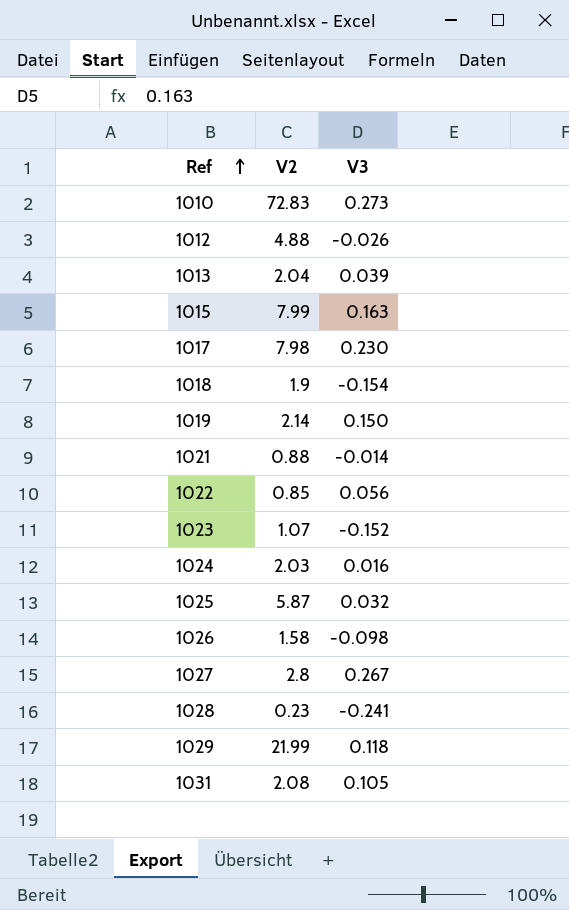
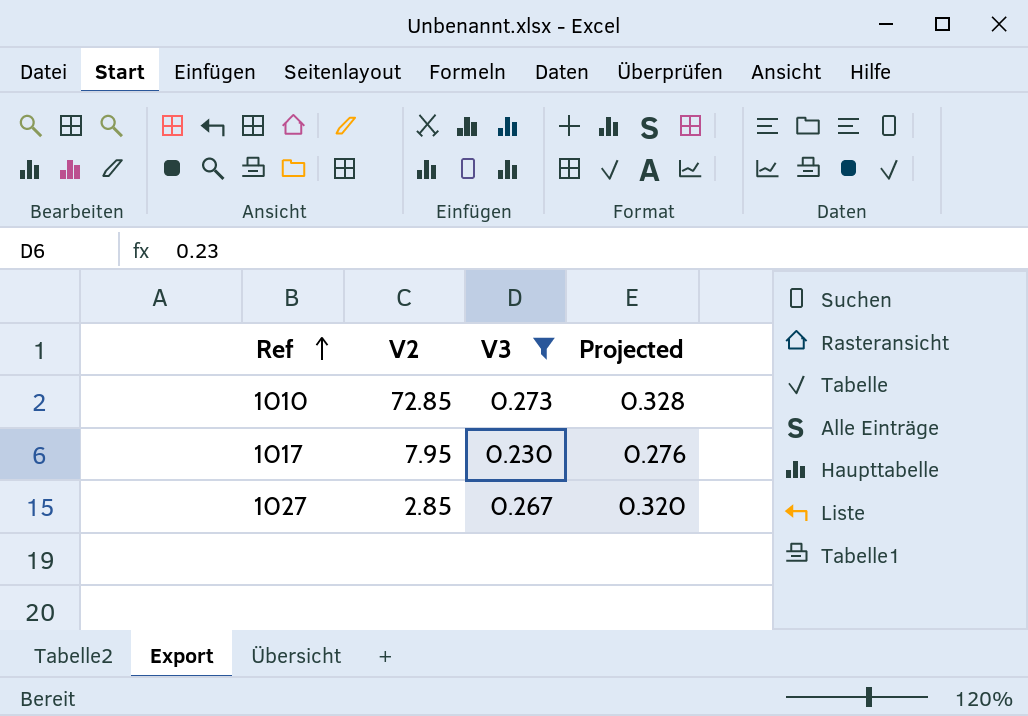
filter: none -> V3 >= 0.230
column Projected | formula: none -> [V3] * 1.2
1010 | V2: 72.83 -> 72.85
1017 | V2: 7.98 -> 7.95
1027 | V2: 2.8 -> 2.85

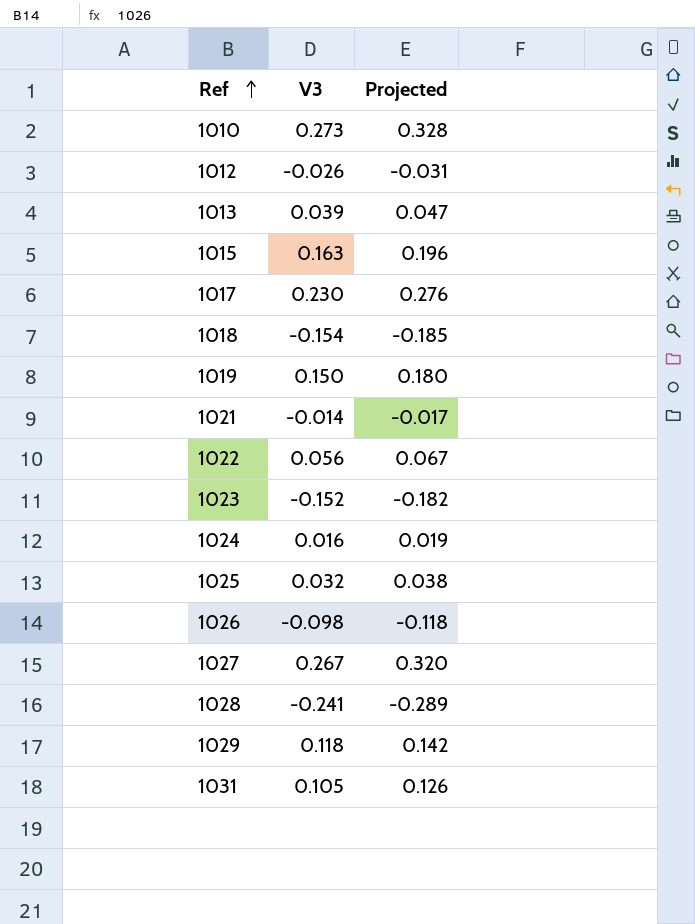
filter: V3 >= 0.230 -> none
column V2 | position: 2 -> none

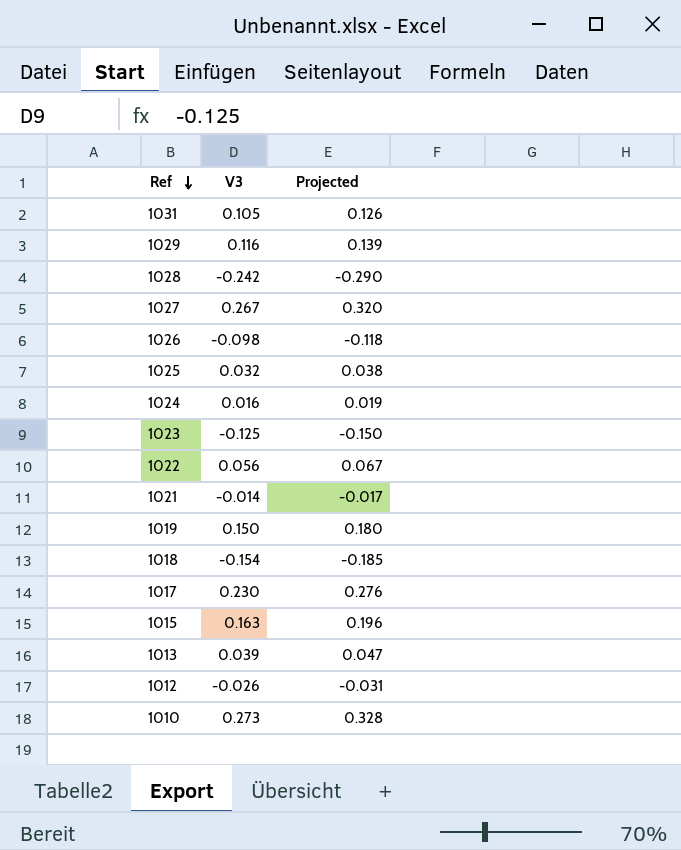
row order: Ref ascending -> Ref descending
1029 | V3: 0.118 -> 0.116
1029 | Projected: 0.142 -> 0.139
1028 | V3: -0.241 -> -0.242
1028 | Projected: -0.289 -> -0.290
1023 | V3: -0.152 -> -0.125
1023 | Projected: -0.182 -> -0.150

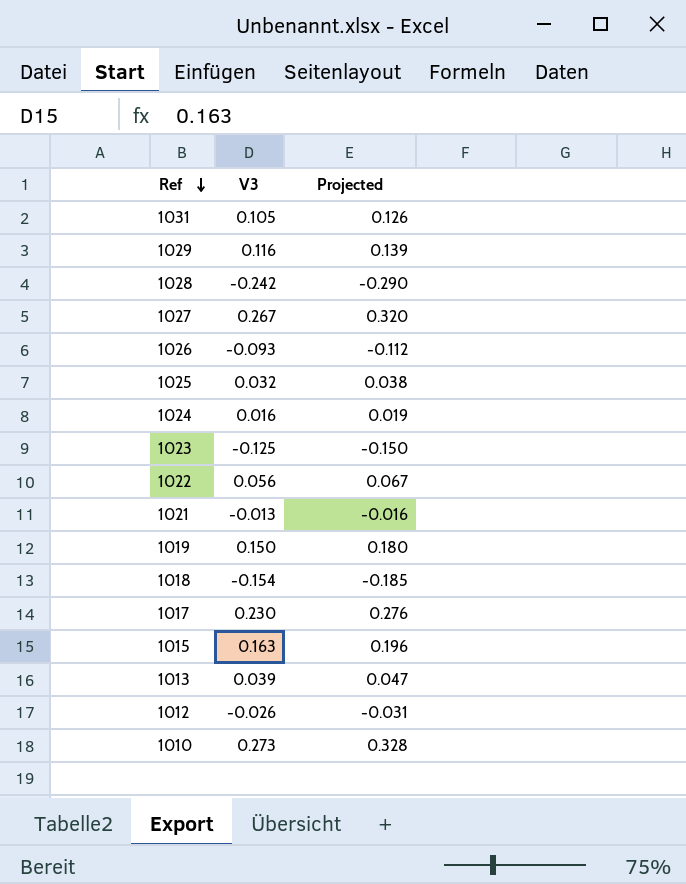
1026 | V3: -0.098 -> -0.093
1026 | Projected: -0.118 -> -0.112
1021 | V3: -0.014 -> -0.013
1021 | Projected: -0.017 -> -0.016

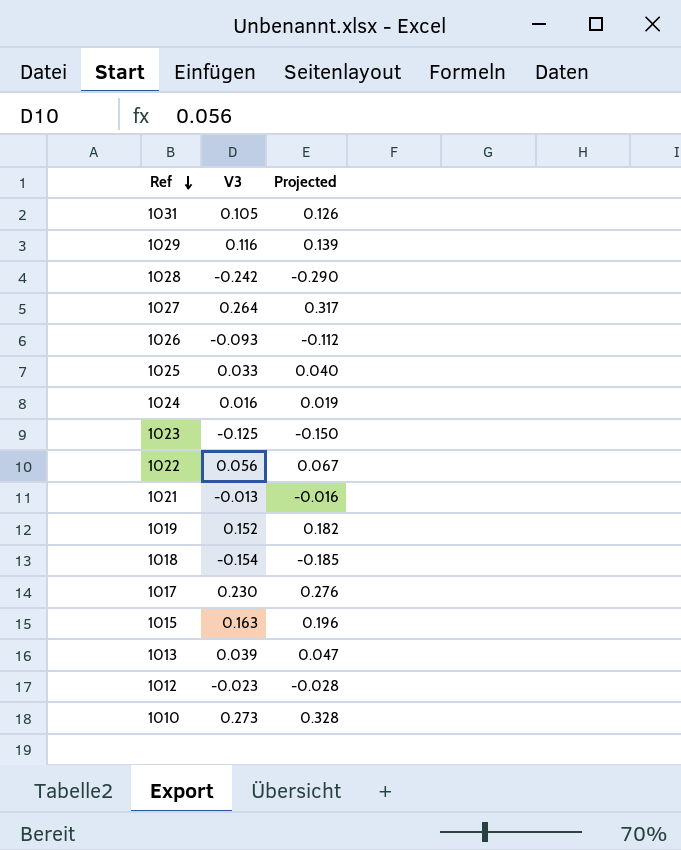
1027 | V3: 0.267 -> 0.264
1027 | Projected: 0.320 -> 0.317
1025 | V3: 0.032 -> 0.033
1025 | Projected: 0.038 -> 0.040
1019 | V3: 0.150 -> 0.152
1019 | Projected: 0.180 -> 0.182
1012 | V3: -0.026 -> -0.023
1012 | Projected: -0.031 -> -0.028

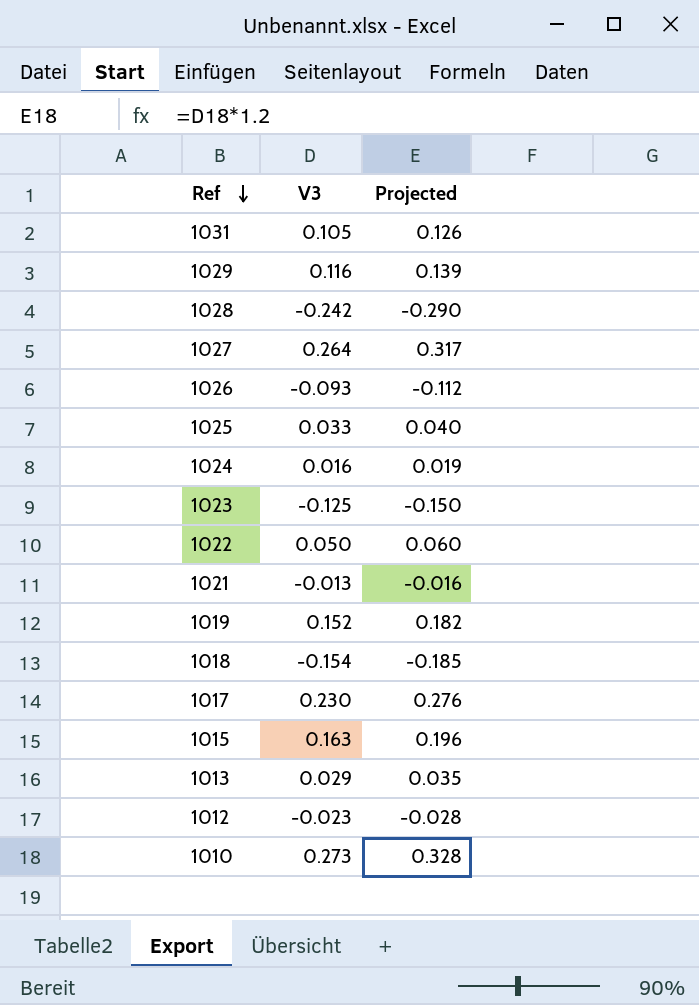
1022 | V3: 0.056 -> 0.050
1022 | Projected: 0.067 -> 0.060
1013 | V3: 0.039 -> 0.029
1013 | Projected: 0.047 -> 0.035

